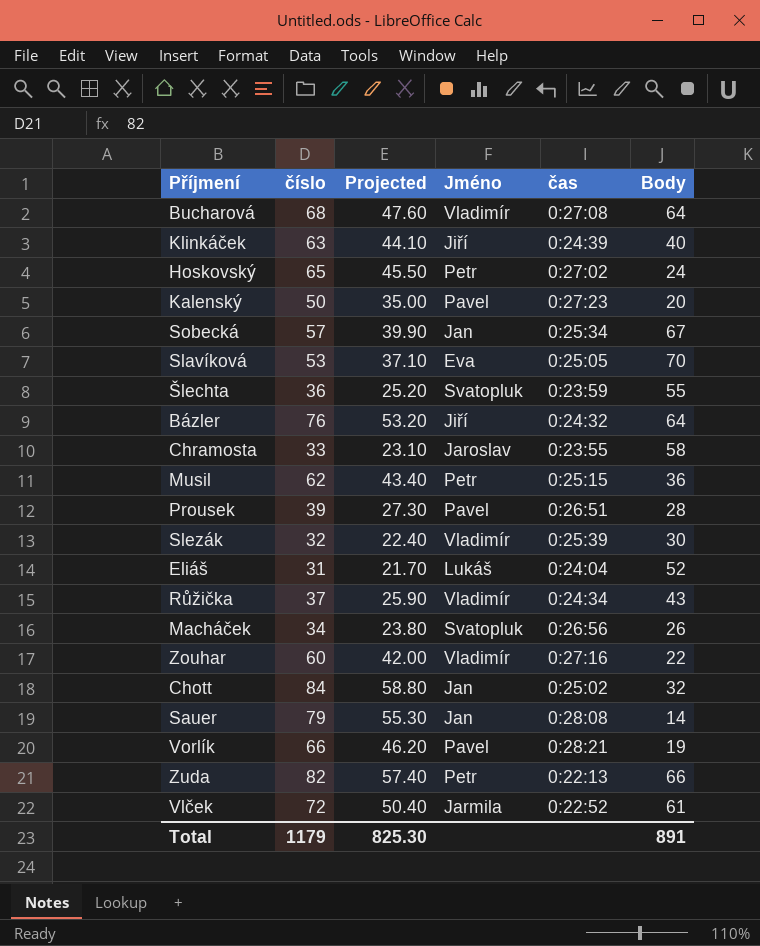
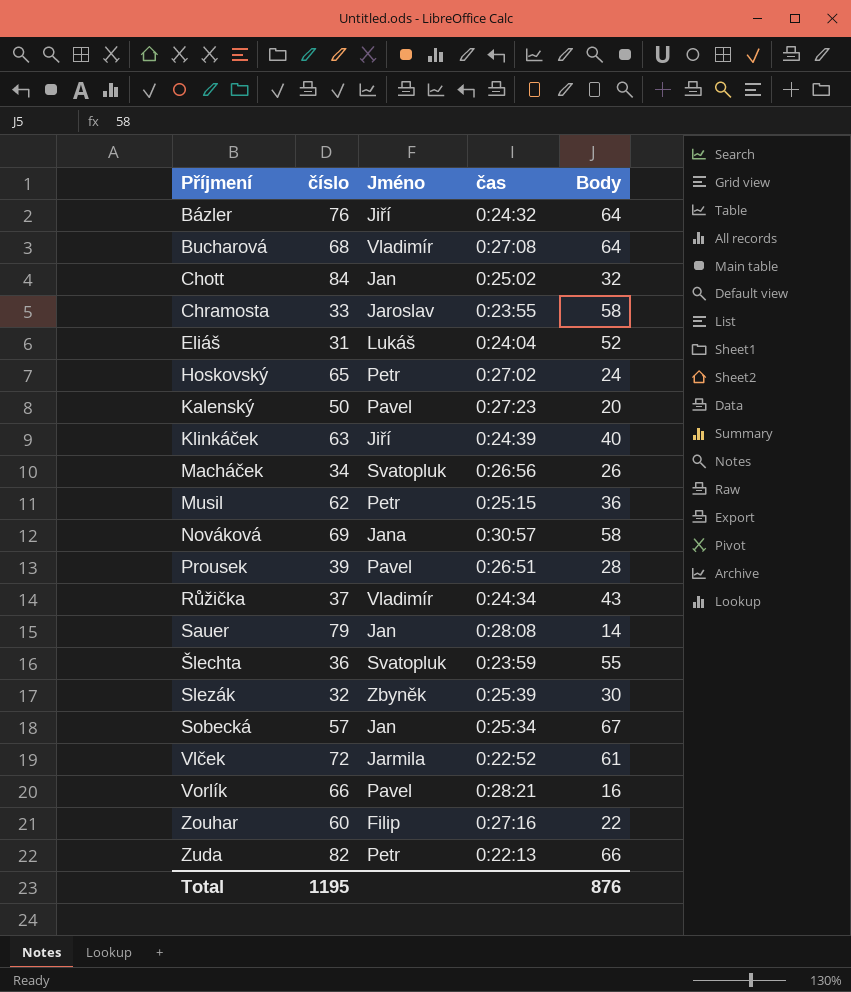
row order: none -> Příjmení ascending
column Projected | formula: [číslo] * 0.7 -> none
row Slavíková: 53 | 37.10 | Eva | 0:25:05 | 70 -> none
row Nováková: none -> 69 | Jana | 0:30:57 | 58
Slezák | Jméno: Vladimír -> Zbyněk
Vorlík | Body: 19 -> 16
Zouhar | Jméno: Vladimír -> Filip
Total | číslo: 1179 -> 1195
Total | Body: 891 -> 876

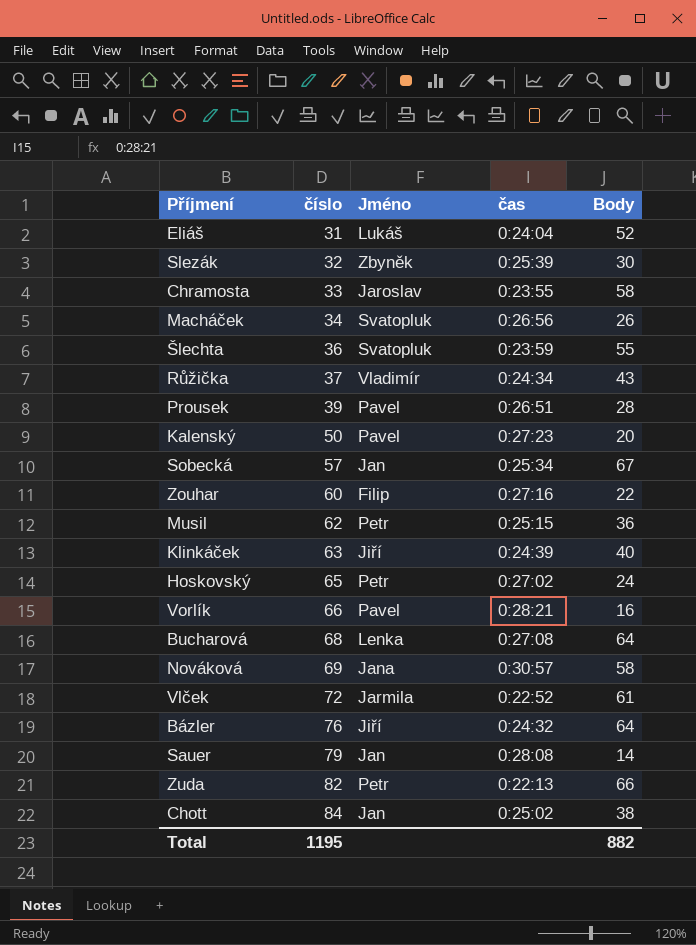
row order: Příjmení ascending -> číslo ascending
Bucharová | Jméno: Vladimír -> Lenka
Chott | Body: 32 -> 38
Total | Body: 876 -> 882

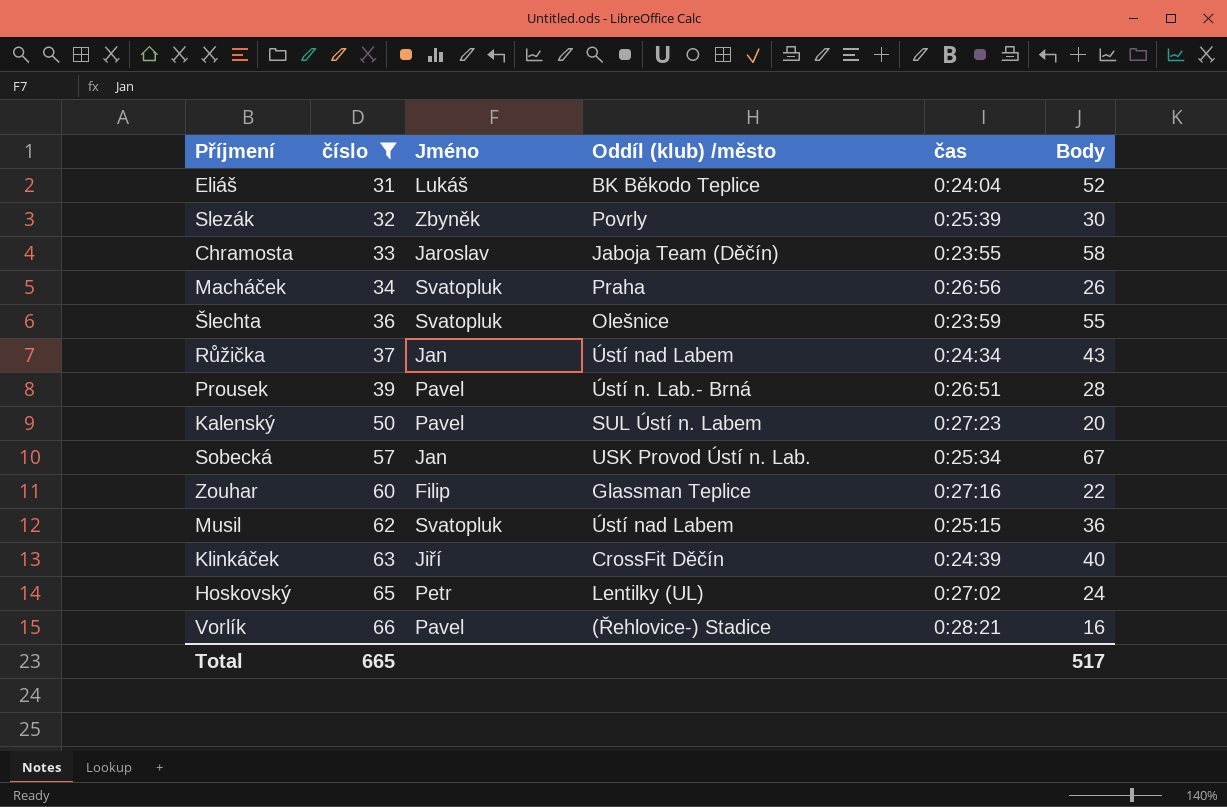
filter: none -> číslo <= 66
column Oddíl (klub) /město | position: none -> 4
Růžička | Jméno: Vladimír -> Jan
Musil | Jméno: Petr -> Svatopluk
Total | číslo: 1195 -> 665
Total | Body: 882 -> 517

